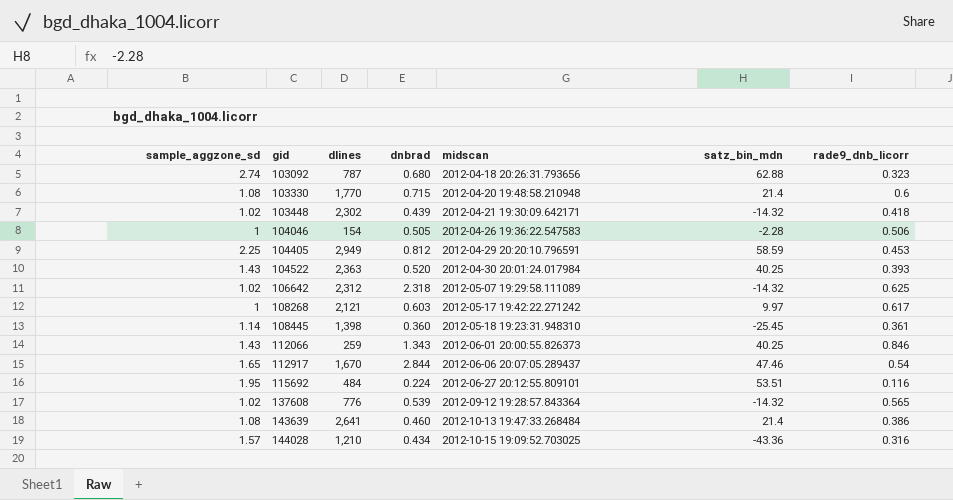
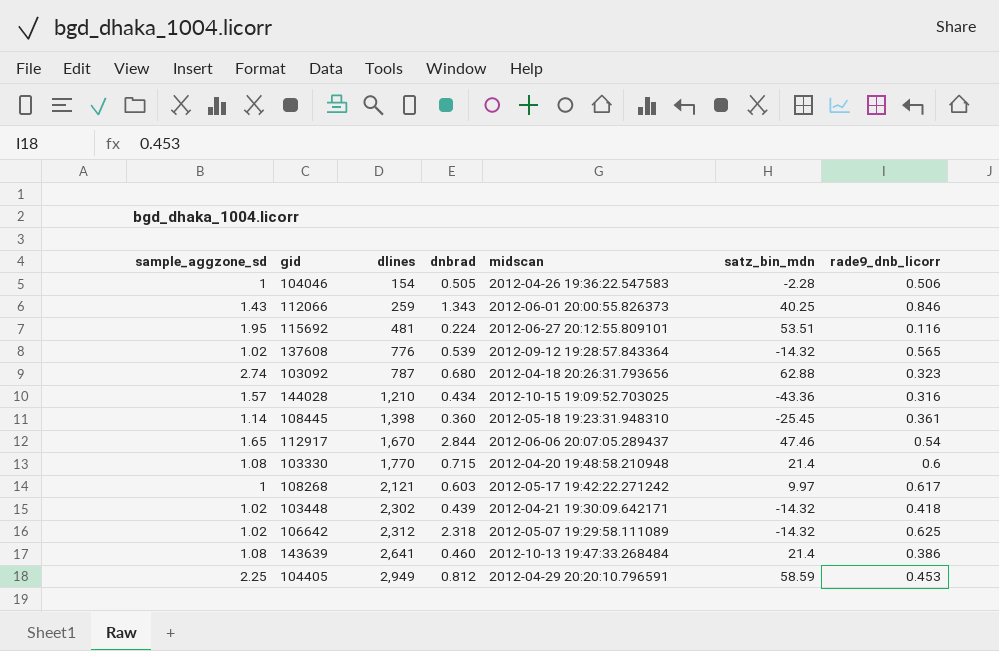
row order: gid ascending -> dlines ascending
row 104522: 1.43 | 2,363 | 0.520 | 2012-04-30 20:01:24.017984 | 40.25 | 0.393 -> none
115692 | dlines: 484 -> 481

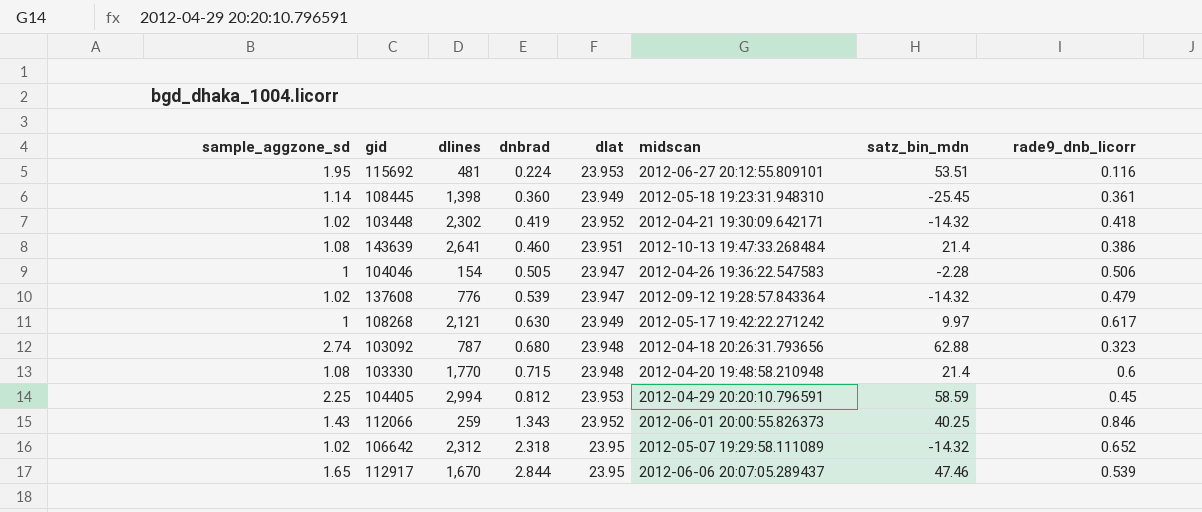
row order: dlines ascending -> dnbrad ascending
column dlat | position: none -> 5
row 144028: 1.57 | 1,210 | 0.434 | 2012-10-15 19:09:52.703025 | -43.36 | 0.316 -> none
103448 | dnbrad: 0.439 -> 0.419
137608 | rade9_dnb_licorr: 0.565 -> 0.479
108268 | dnbrad: 0.603 -> 0.630
104405 | dlines: 2,949 -> 2,994
104405 | rade9_dnb_licorr: 0.453 -> 0.45
106642 | rade9_dnb_licorr: 0.625 -> 0.652
112917 | rade9_dnb_licorr: 0.54 -> 0.539

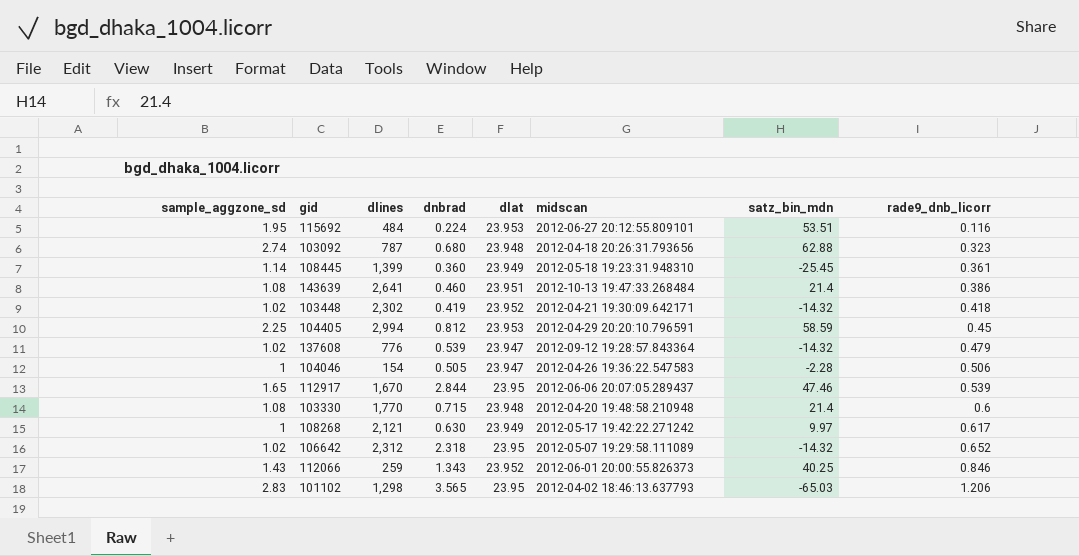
row order: dnbrad ascending -> rade9_dnb_licorr ascending
115692 | dlines: 481 -> 484
108445 | dlines: 1,398 -> 1,399
row 101102: none -> 2.83 | 1,298 | 3.565 | 23.95 | 2012-04-02 18:46:13.637793 | -65.03 | 1.206

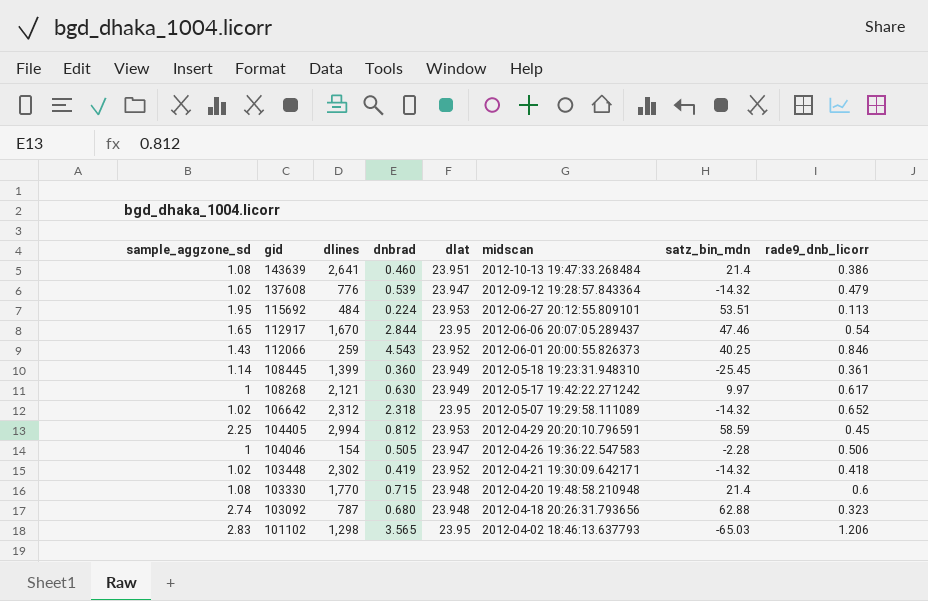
row order: rade9_dnb_licorr ascending -> gid descending
115692 | rade9_dnb_licorr: 0.116 -> 0.113
112917 | rade9_dnb_licorr: 0.539 -> 0.54
112066 | dnbrad: 1.343 -> 4.543

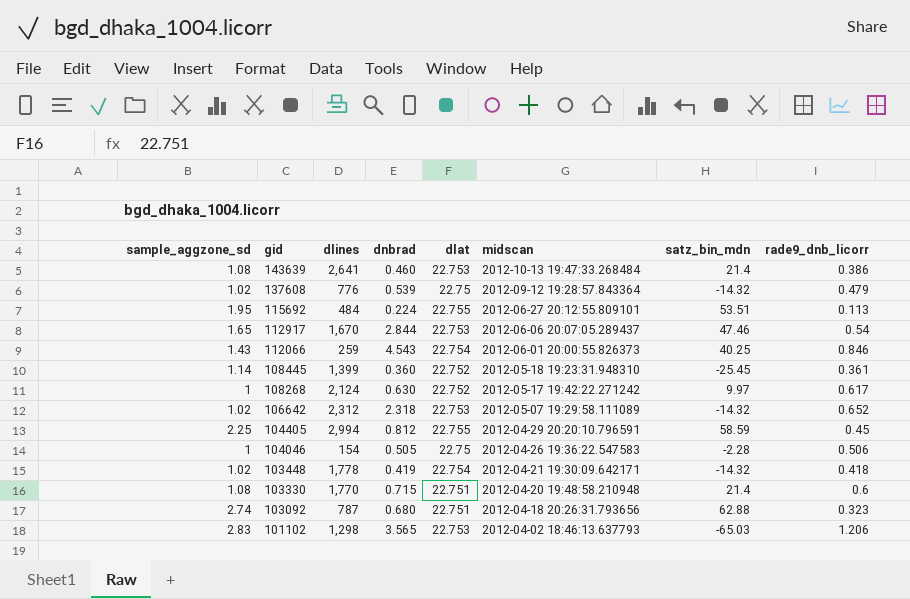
143639 | dlat: 23.951 -> 22.753
137608 | dlat: 23.947 -> 22.75
115692 | dlat: 23.953 -> 22.755
112917 | dlat: 23.95 -> 22.753
112066 | dlat: 23.952 -> 22.754
108445 | dlat: 23.949 -> 22.752
108268 | dlines: 2,121 -> 2,124
108268 | dlat: 23.949 -> 22.752
106642 | dlat: 23.95 -> 22.753
104405 | dlat: 23.953 -> 22.755
104046 | dlat: 23.947 -> 22.75
103448 | dlines: 2,302 -> 1,778
103448 | dlat: 23.952 -> 22.754
103330 | dlat: 23.948 -> 22.751
103092 | dlat: 23.948 -> 22.751
101102 | dlat: 23.95 -> 22.753

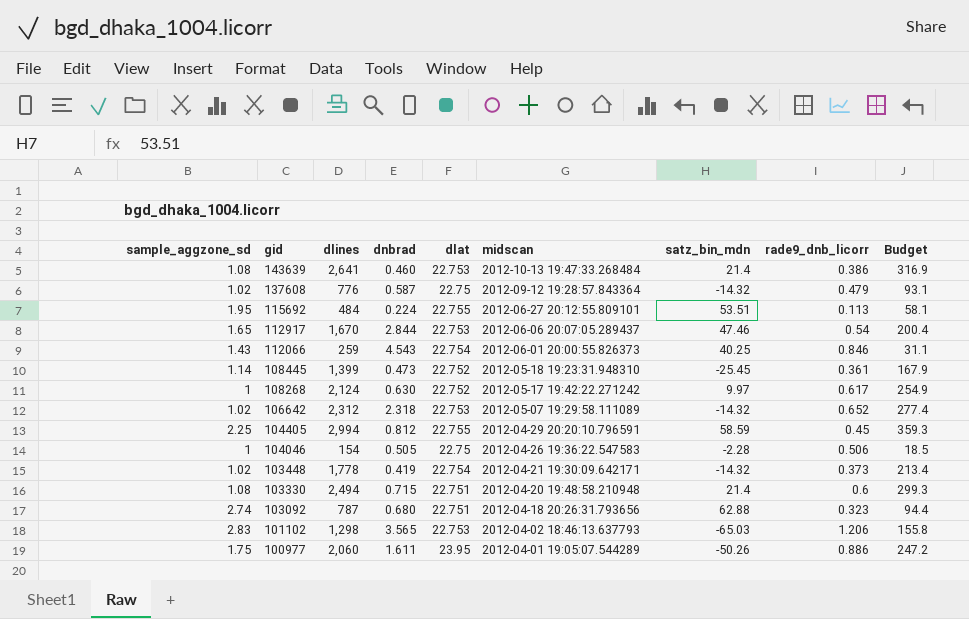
column Budget | formula: none -> [dlines] * 0.12
137608 | dnbrad: 0.539 -> 0.587
108445 | dnbrad: 0.360 -> 0.473
103448 | rade9_dnb_licorr: 0.418 -> 0.373
103330 | dlines: 1,770 -> 2,494
row 100977: none -> 1.75 | 2,060 | 1.611 | 23.95 | 2012-04-01 19:05:07.544289 | -50.26 | 0.886 | 247.2

